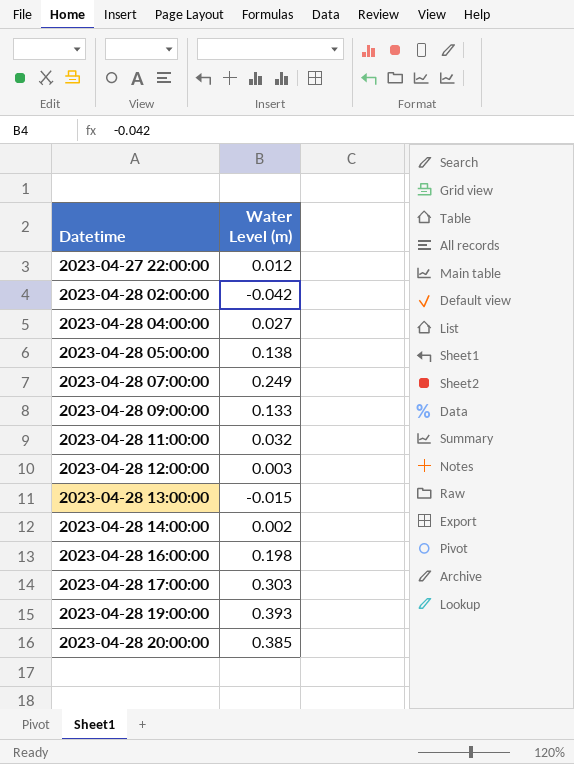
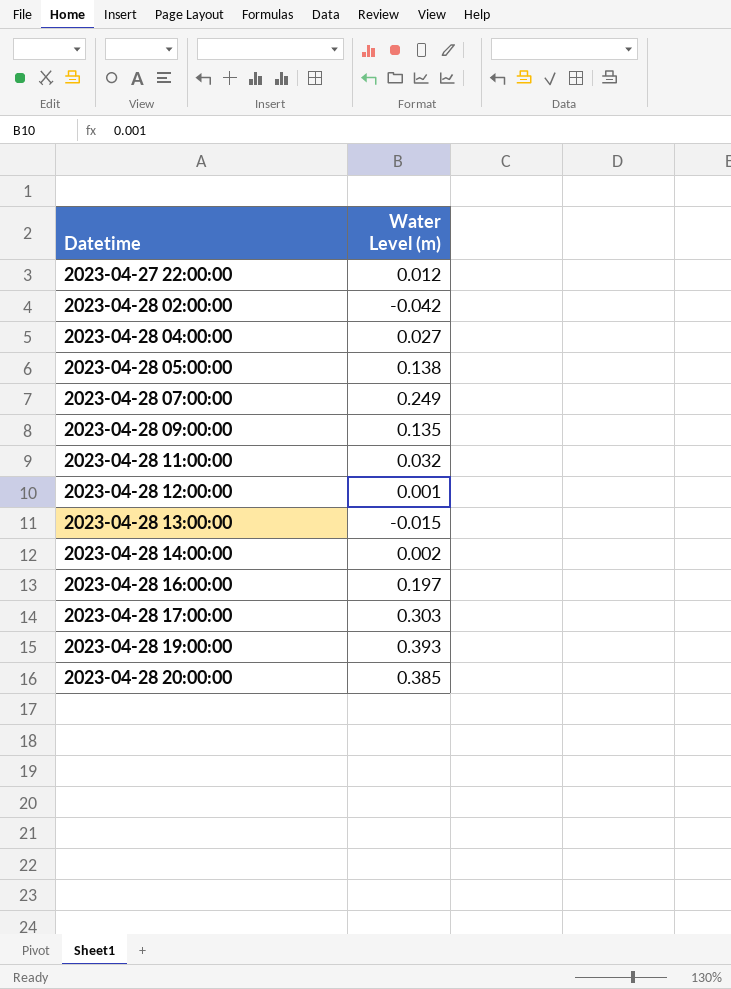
2023-04-28 09:00:00 | Water Level (m): 0.133 -> 0.135
2023-04-28 12:00:00 | Water Level (m): 0.003 -> 0.001
2023-04-28 16:00:00 | Water Level (m): 0.198 -> 0.197

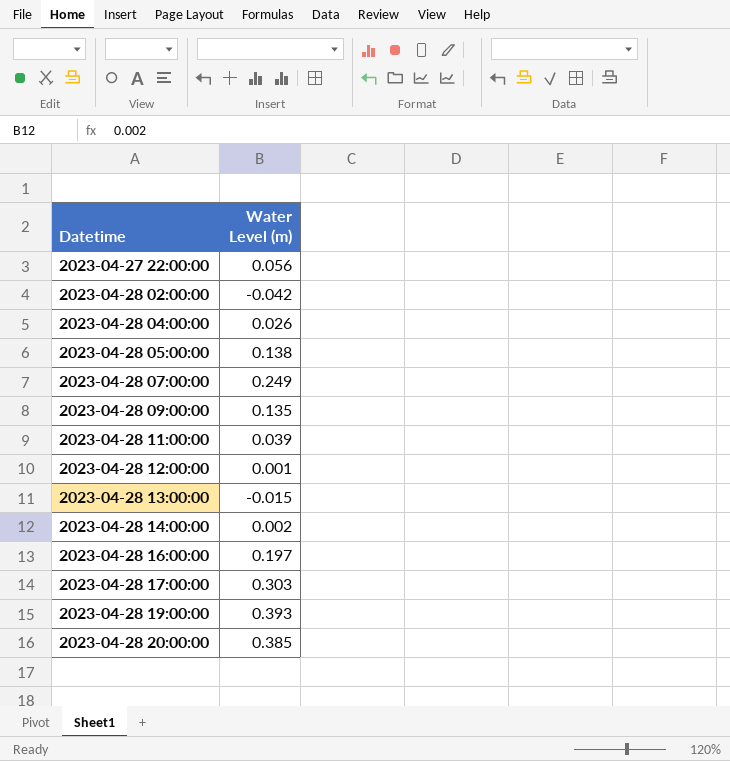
2023-04-27 22:00:00 | Water Level (m): 0.012 -> 0.056
2023-04-28 04:00:00 | Water Level (m): 0.027 -> 0.026
2023-04-28 11:00:00 | Water Level (m): 0.032 -> 0.039

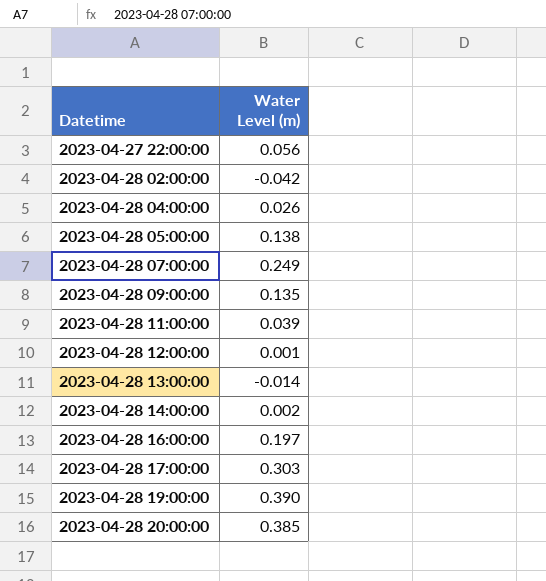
2023-04-28 13:00:00 | Water Level (m): -0.015 -> -0.014
2023-04-28 19:00:00 | Water Level (m): 0.393 -> 0.390

